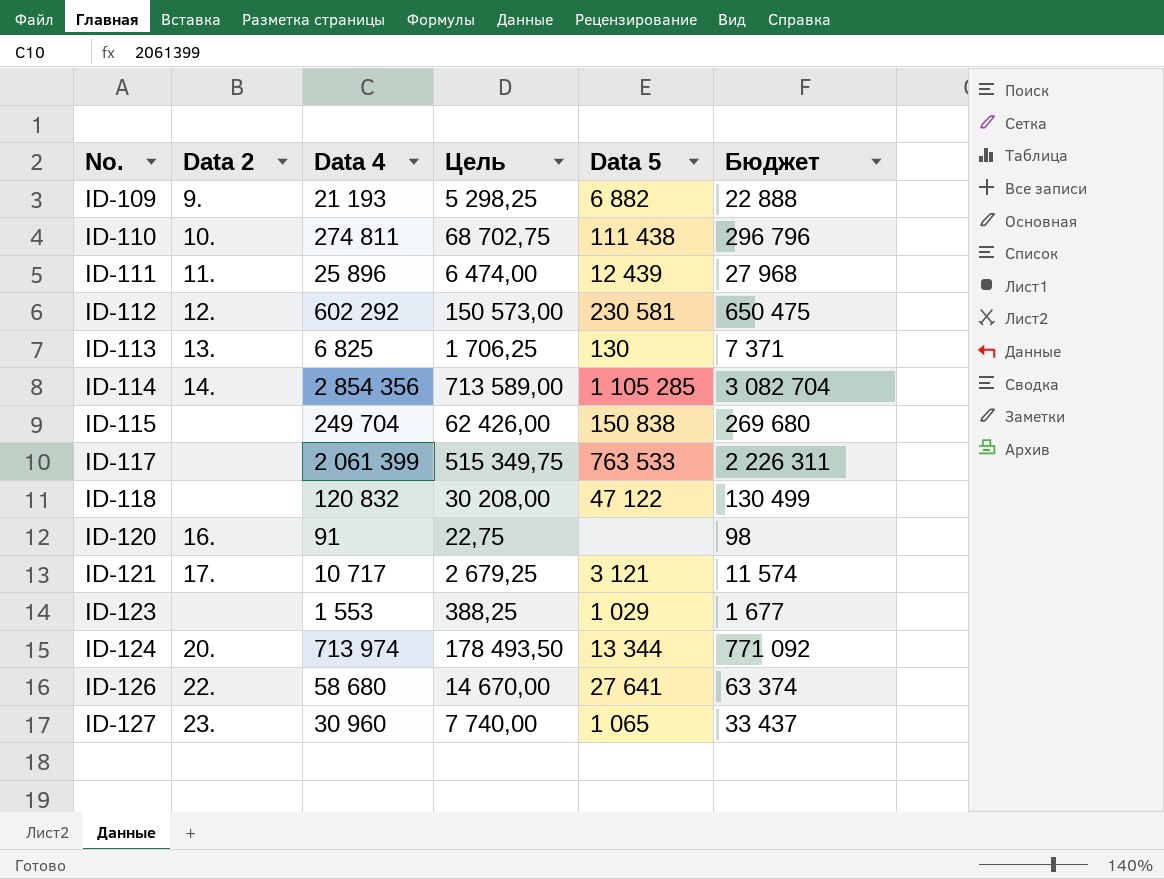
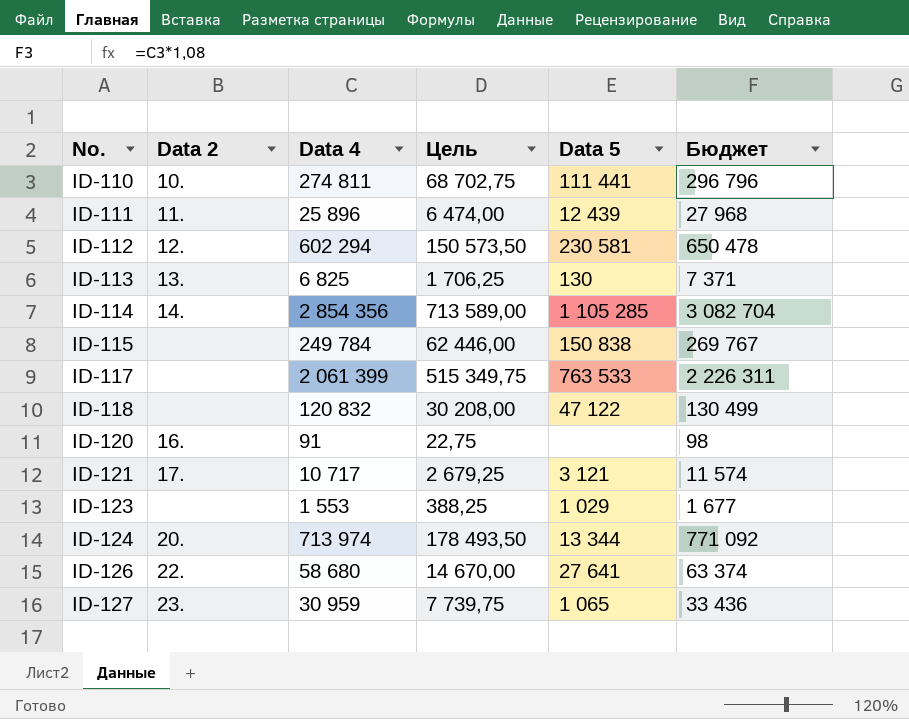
row ID-109: 9. | 21 193 | 5 298,25 | 6 882 | 22 888 -> none
ID-110 | Data 5: 111 438 -> 111 441
ID-112 | Data 4: 602 292 -> 602 294
ID-112 | Цель: 150 573,00 -> 150 573,50
ID-112 | Бюджет: 650 475 -> 650 478
ID-115 | Data 4: 249 704 -> 249 784
ID-115 | Цель: 62 426,00 -> 62 446,00
ID-115 | Бюджет: 269 680 -> 269 767
ID-127 | Data 4: 30 960 -> 30 959
ID-127 | Цель: 7 740,00 -> 7 739,75
ID-127 | Бюджет: 33 437 -> 33 436

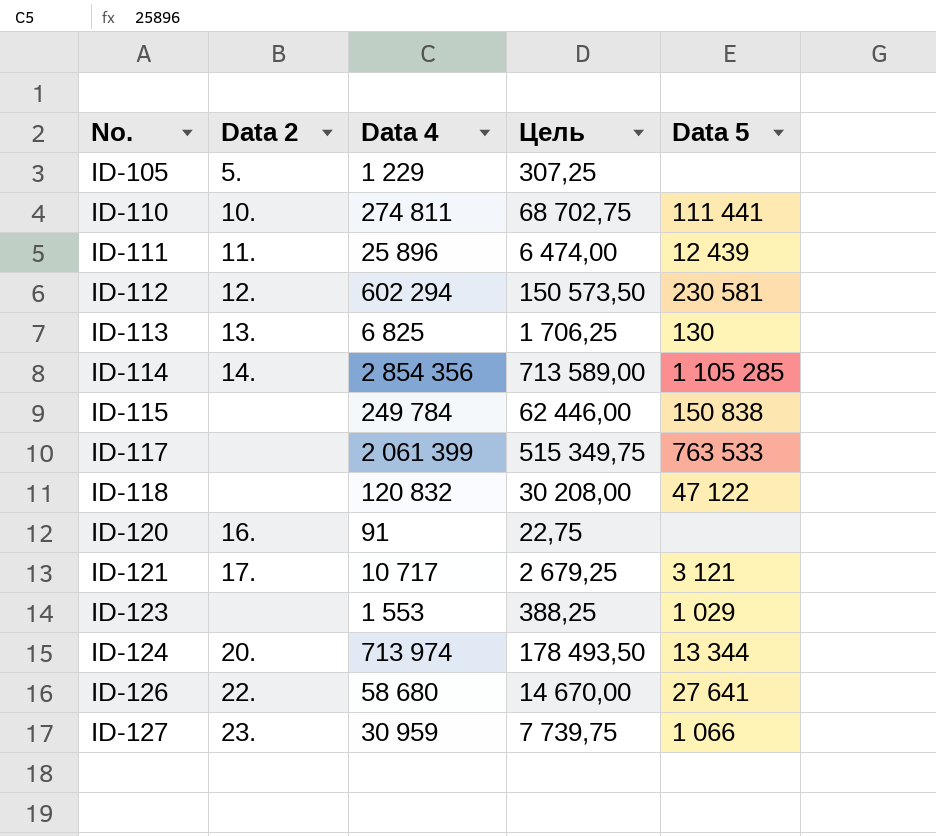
column Бюджет | formula: [Data 4] * 1,08 -> none
row ID-105: none -> 5. | 1 229 | 307,25 | none
ID-127 | Data 5: 1 065 -> 1 066

